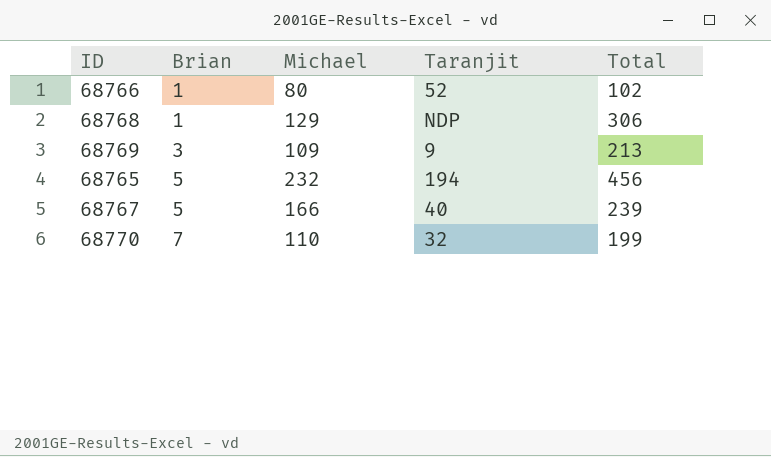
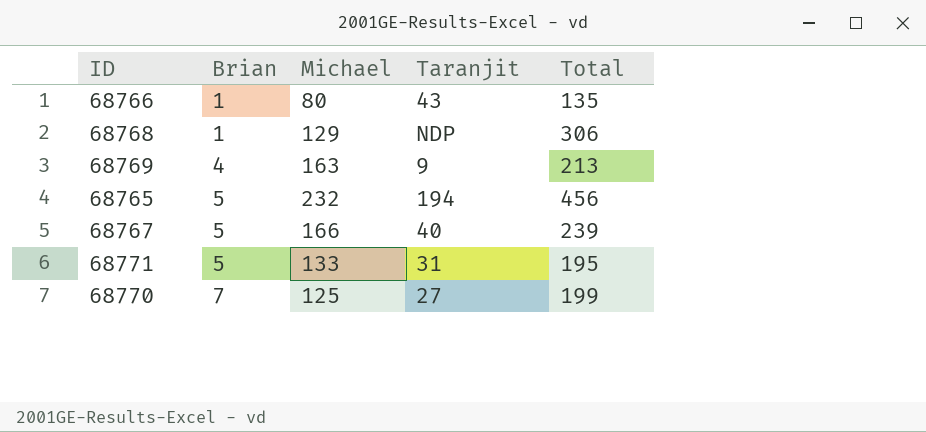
68766 | Taranjit: 52 -> 43
68766 | Total: 102 -> 135
68769 | Brian: 3 -> 4
68769 | Michael: 109 -> 163
row 68771: none -> 5 | 133 | 31 | 195
68770 | Michael: 110 -> 125
68770 | Taranjit: 32 -> 27

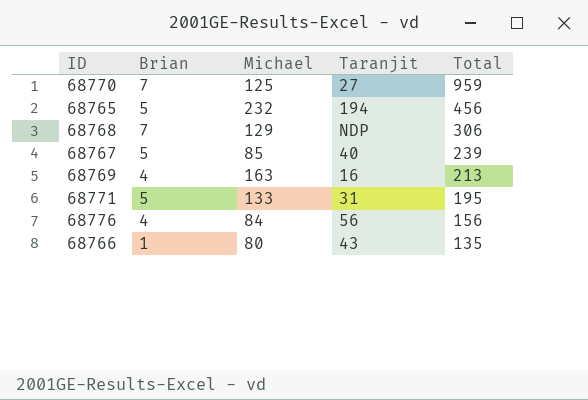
row order: Brian ascending -> Total descending
68770 | Total: 199 -> 959
68768 | Brian: 1 -> 7
68767 | Michael: 166 -> 85
68769 | Taranjit: 9 -> 16
row 68776: none -> 4 | 84 | 56 | 156

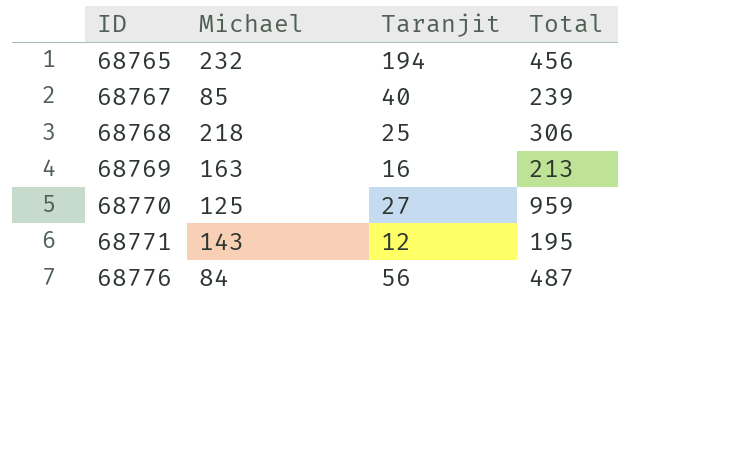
row order: Total descending -> ID ascending
column Brian | position: 2 -> none
row 68766: 1 | 80 | 43 | 135 -> none
68768 | Michael: 129 -> 218
68768 | Taranjit: NDP -> 25
68771 | Michael: 133 -> 143
68771 | Taranjit: 31 -> 12
68776 | Total: 156 -> 487

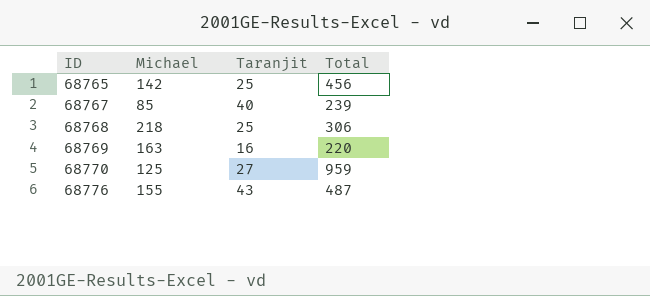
row 68771: 143 | 12 | 195 -> none
68765 | Michael: 232 -> 142
68765 | Taranjit: 194 -> 25
68769 | Total: 213 -> 220
68776 | Michael: 84 -> 155
68776 | Taranjit: 56 -> 43

